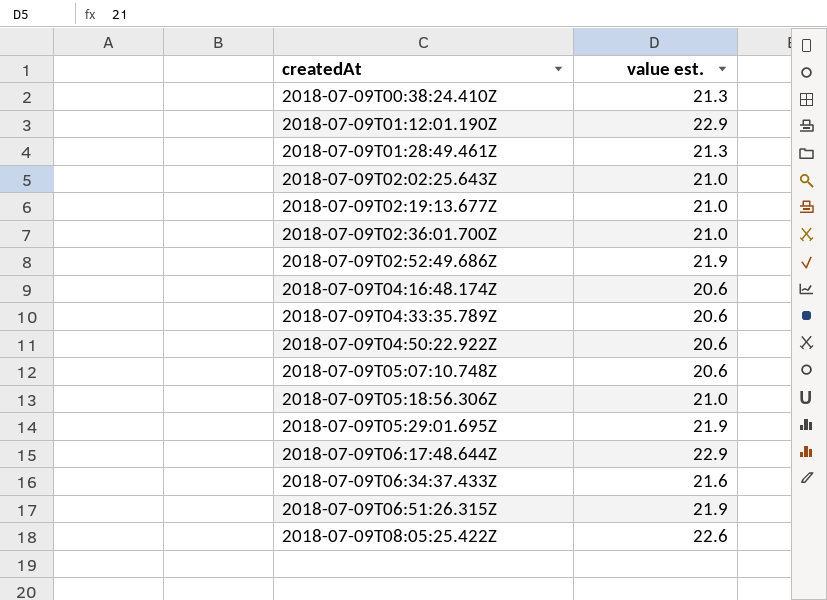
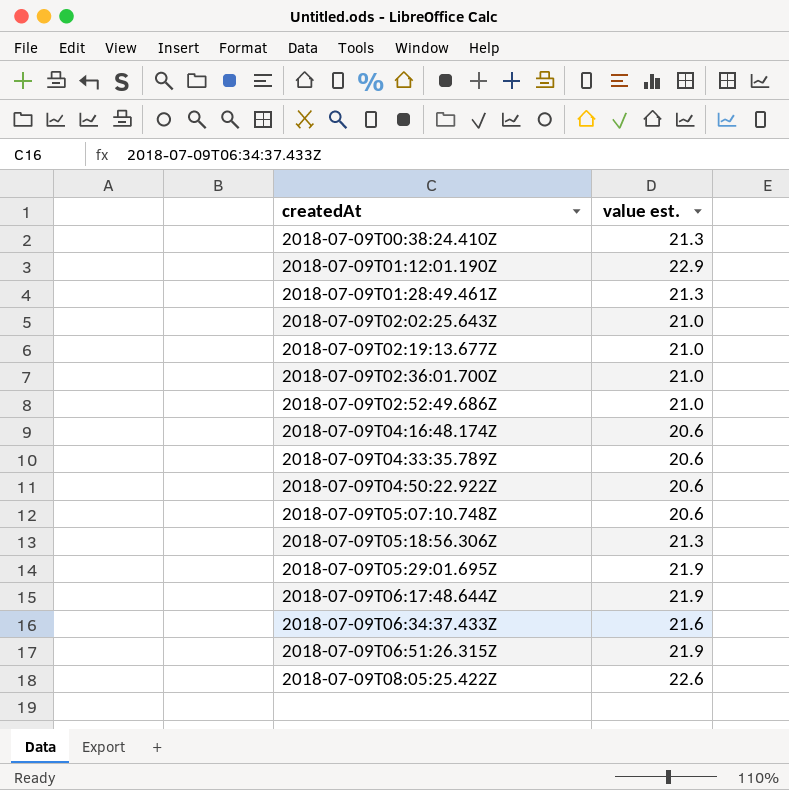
2018-07-09T02:52:49.686Z | value est.: 21.9 -> 21.0
2018-07-09T05:18:56.306Z | value est.: 21.0 -> 21.3
2018-07-09T06:17:48.644Z | value est.: 22.9 -> 21.9

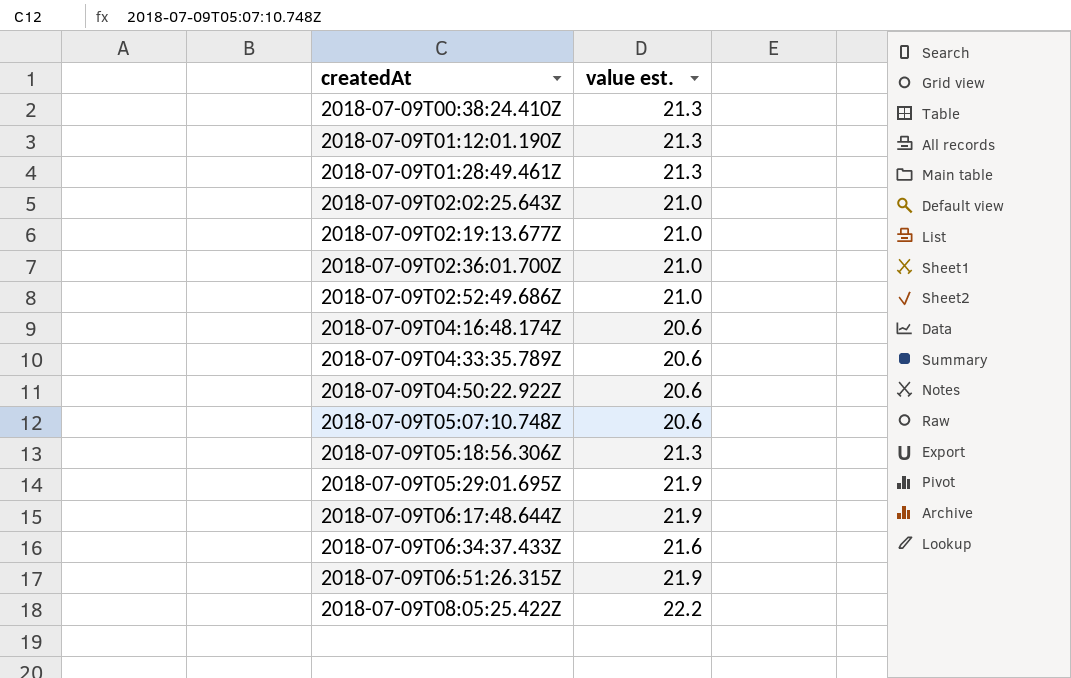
2018-07-09T01:12:01.190Z | value est.: 22.9 -> 21.3
2018-07-09T08:05:25.422Z | value est.: 22.6 -> 22.2

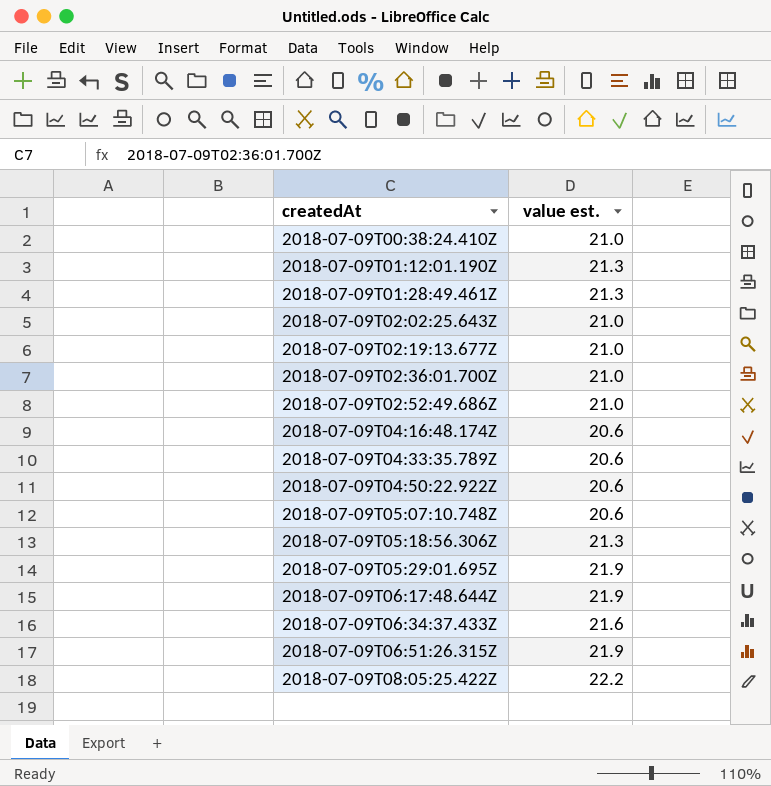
2018-07-09T00:38:24.410Z | value est.: 21.3 -> 21.0

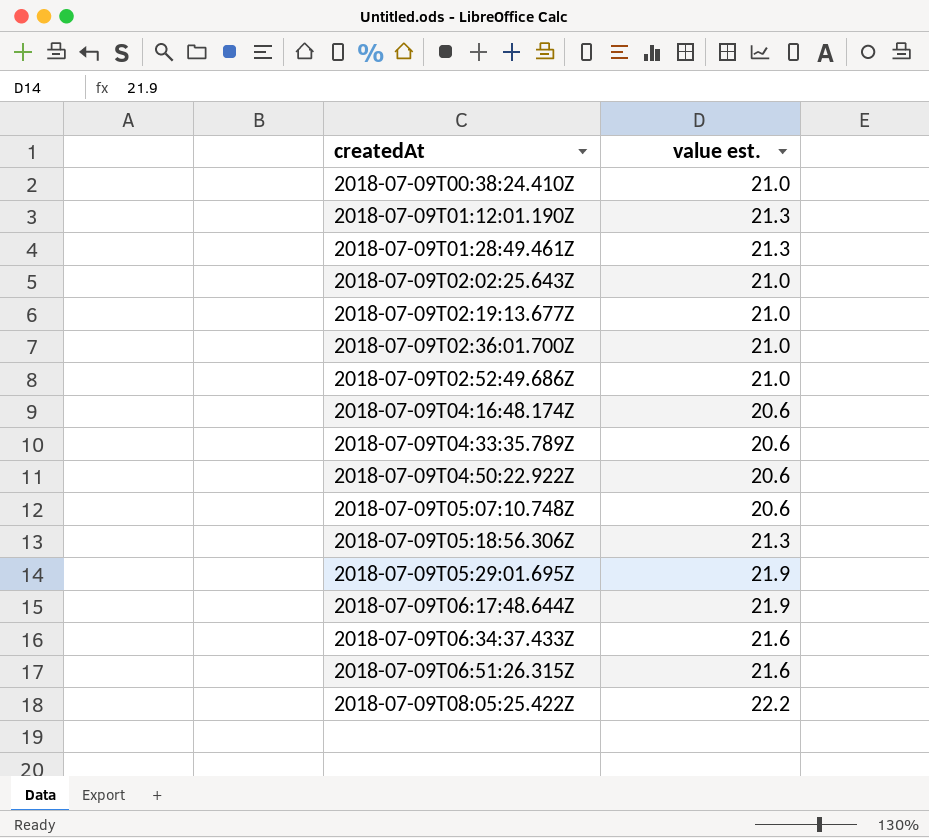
2018-07-09T06:51:26.315Z | value est.: 21.9 -> 21.6

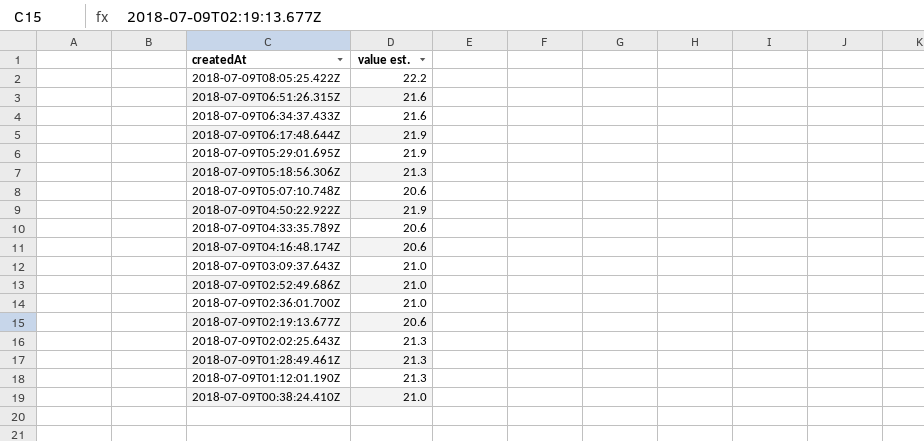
row order: createdAt ascending -> createdAt descending
2018-07-09T04:50:22.922Z | value est.: 20.6 -> 21.9
row 2018-07-09T03:09:37.643Z: none -> 21.0
2018-07-09T02:19:13.677Z | value est.: 21.0 -> 20.6
2018-07-09T02:02:25.643Z | value est.: 21.0 -> 21.3

